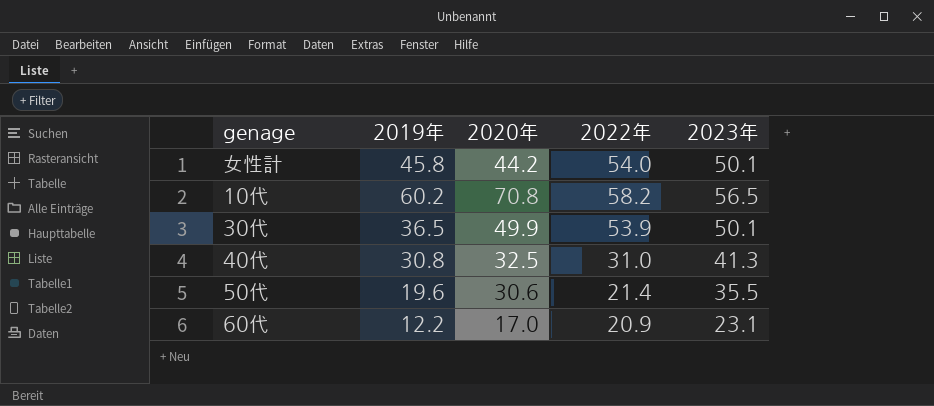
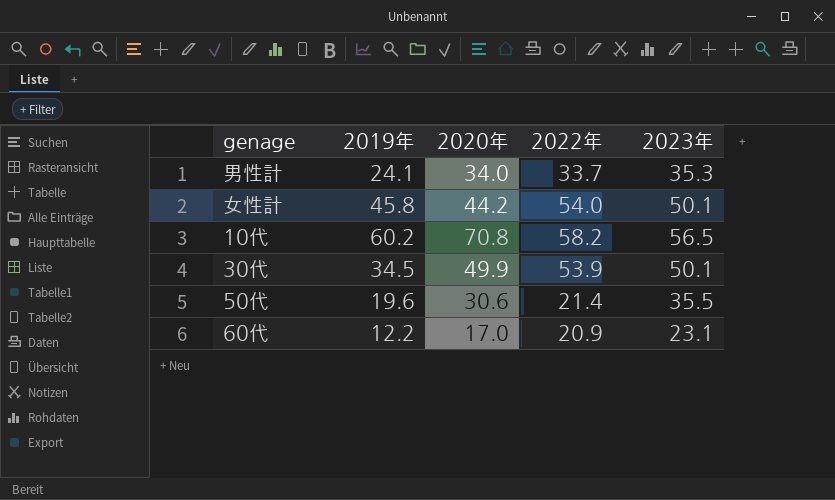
row 40代: 30.8 | 32.5 | 31.0 | 41.3 -> none
row 男性計: none -> 24.1 | 34.0 | 33.7 | 35.3
30代 | 2019年: 36.5 -> 34.5

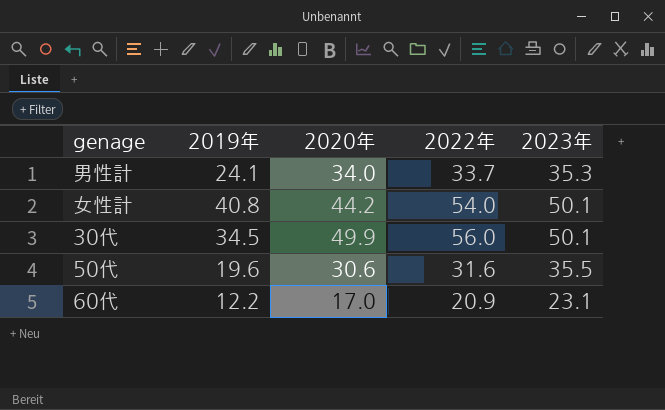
row 10代: 60.2 | 70.8 | 58.2 | 56.5 -> none
女性計 | 2019年: 45.8 -> 40.8
30代 | 2022年: 53.9 -> 56.0
50代 | 2022年: 21.4 -> 31.6

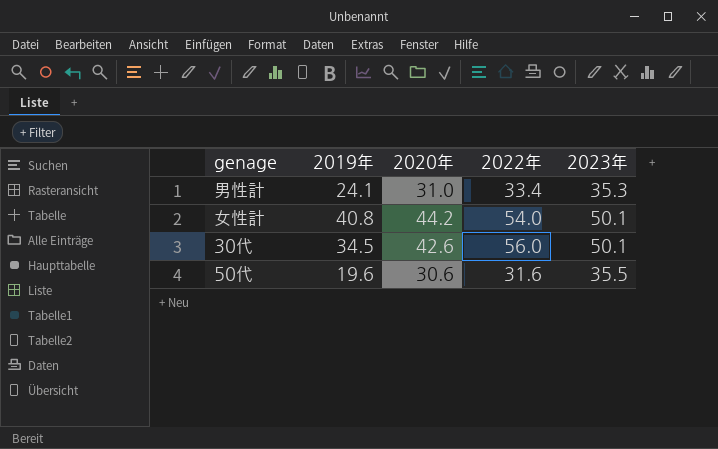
row 60代: 12.2 | 17.0 | 20.9 | 23.1 -> none
男性計 | 2020年: 34.0 -> 31.0
男性計 | 2022年: 33.7 -> 33.4
30代 | 2020年: 49.9 -> 42.6

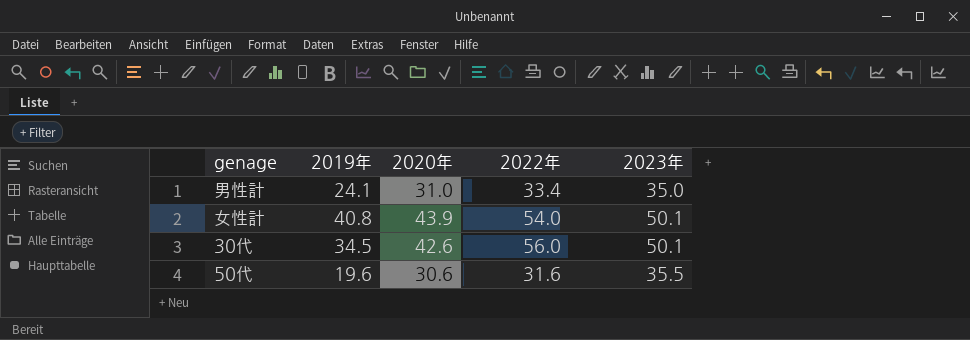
男性計 | 2023年: 35.3 -> 35.0
女性計 | 2020年: 44.2 -> 43.9

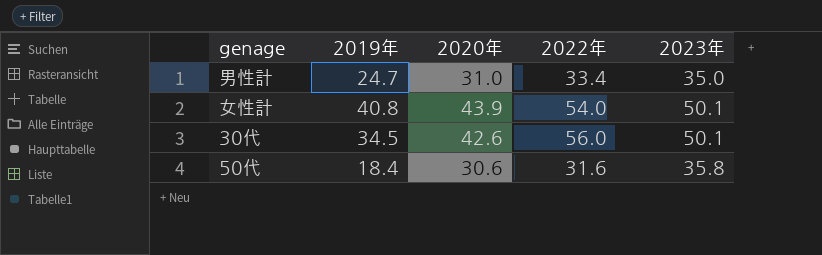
男性計 | 2019年: 24.1 -> 24.7
50代 | 2019年: 19.6 -> 18.4
50代 | 2023年: 35.5 -> 35.8

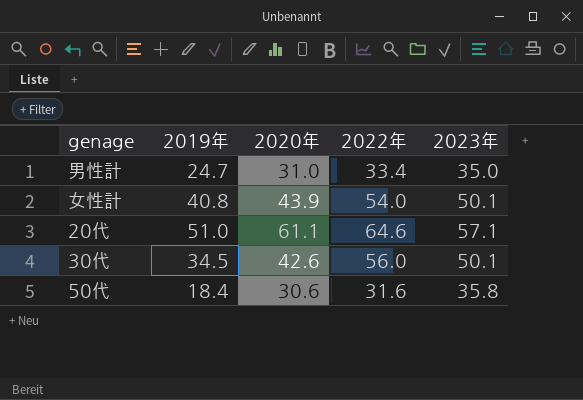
row 20代: none -> 51.0 | 61.1 | 64.6 | 57.1

